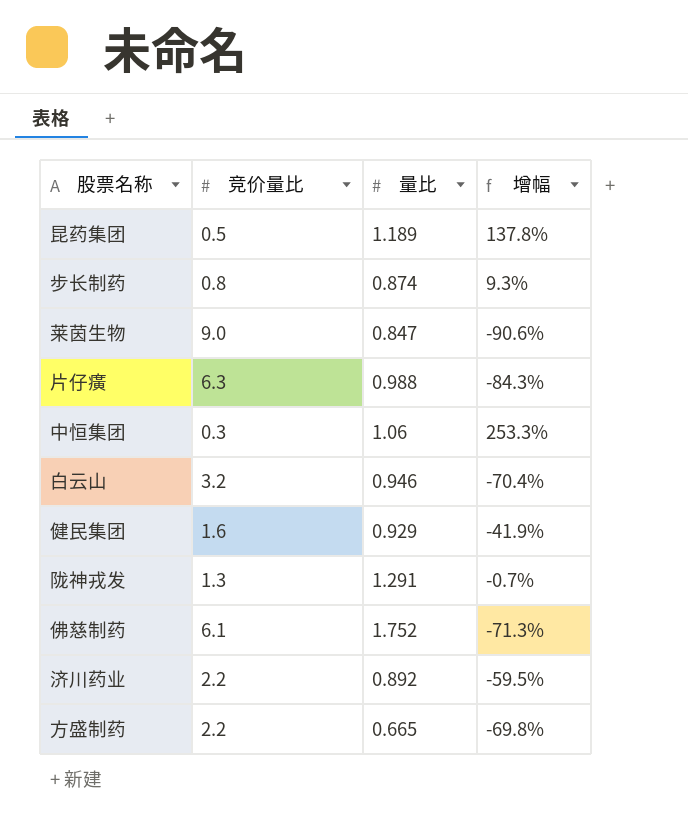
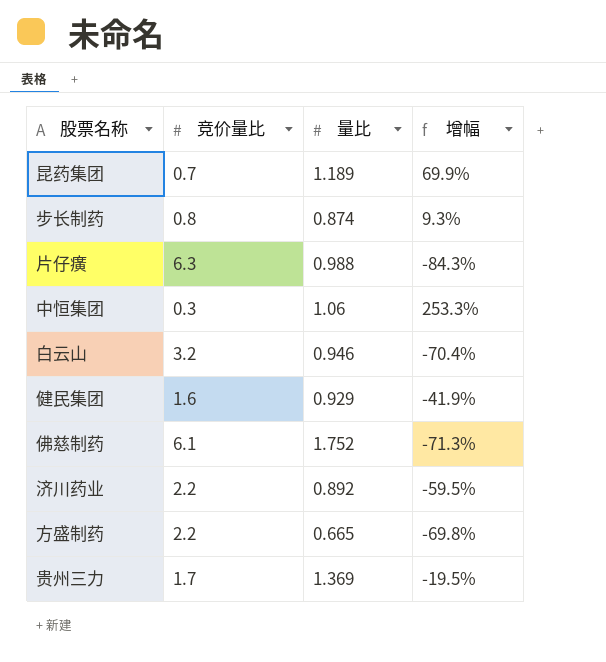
row 莱茵生物: 9.0 | 0.847 | -90.6% -> none
row 陇神戎发: 1.3 | 1.291 | -0.7% -> none
昆药集团 | 竞价量比: 0.5 -> 0.7
昆药集团 | 增幅: 137.8% -> 69.9%
row 贵州三力: none -> 1.7 | 1.369 | -19.5%

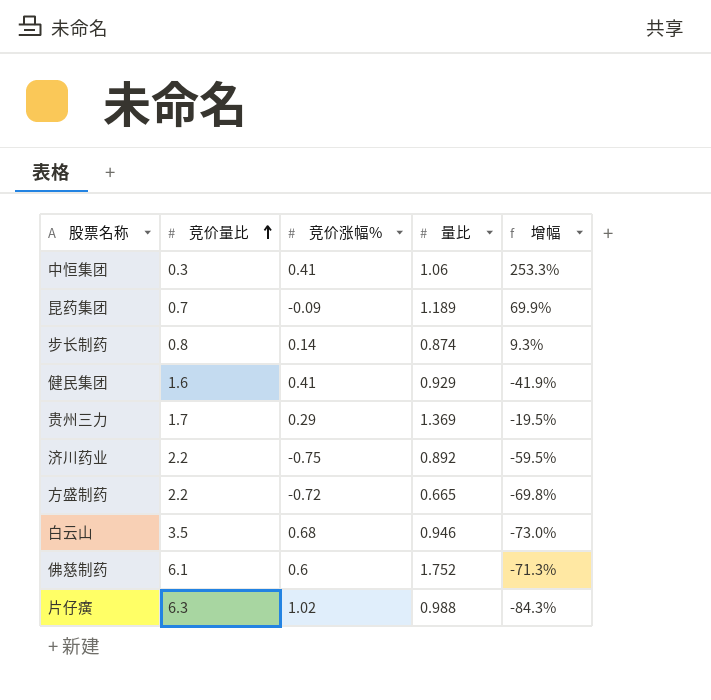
row order: none -> 竞价量比 ascending
column 竞价涨幅% | position: none -> 3
白云山 | 竞价量比: 3.2 -> 3.5
白云山 | 增幅: -70.4% -> -73.0%

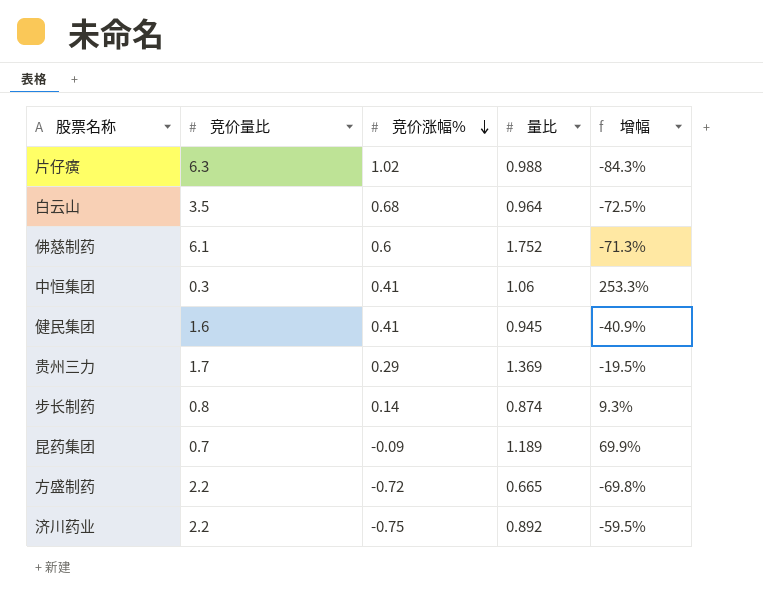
row order: 竞价量比 ascending -> 竞价涨幅% descending
白云山 | 量比: 0.946 -> 0.964
白云山 | 增幅: -73.0% -> -72.5%
健民集团 | 量比: 0.929 -> 0.945
健民集团 | 增幅: -41.9% -> -40.9%

